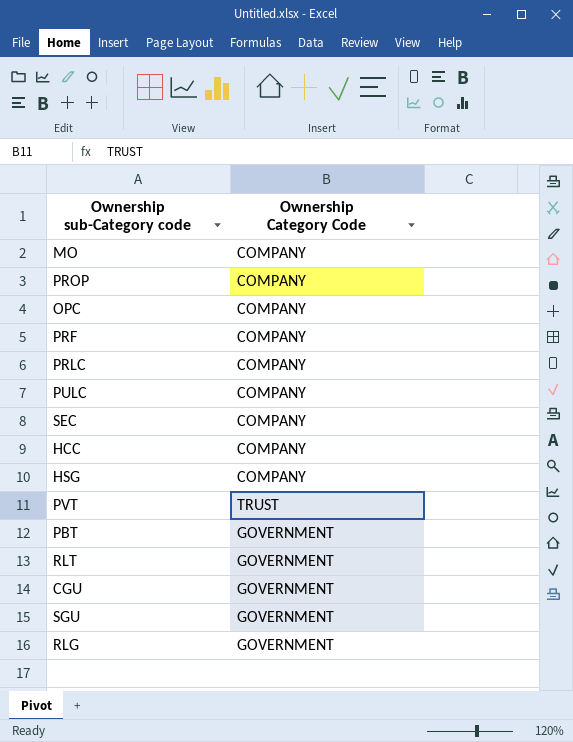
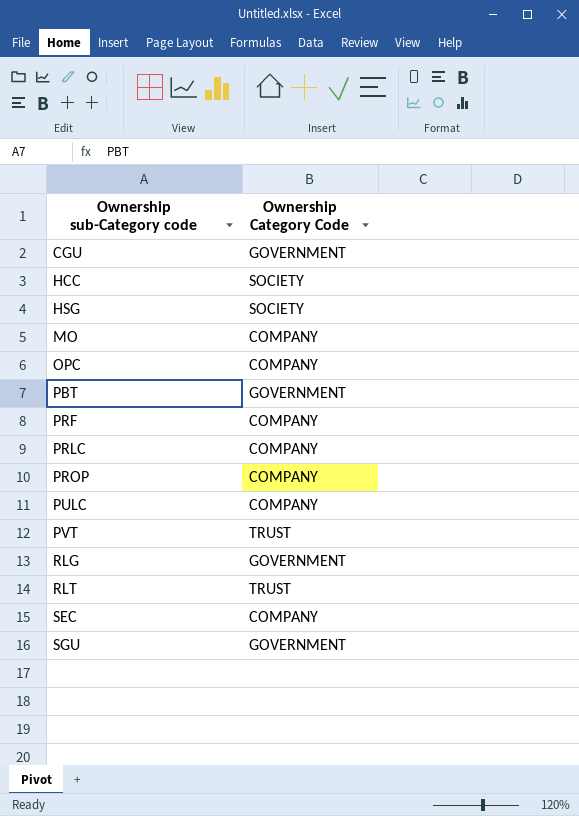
row order: none -> Ownership sub-Category code ascending
HCC | Ownership Category Code: COMPANY -> SOCIETY
HSG | Ownership Category Code: COMPANY -> SOCIETY
RLT | Ownership Category Code: GOVERNMENT -> TRUST

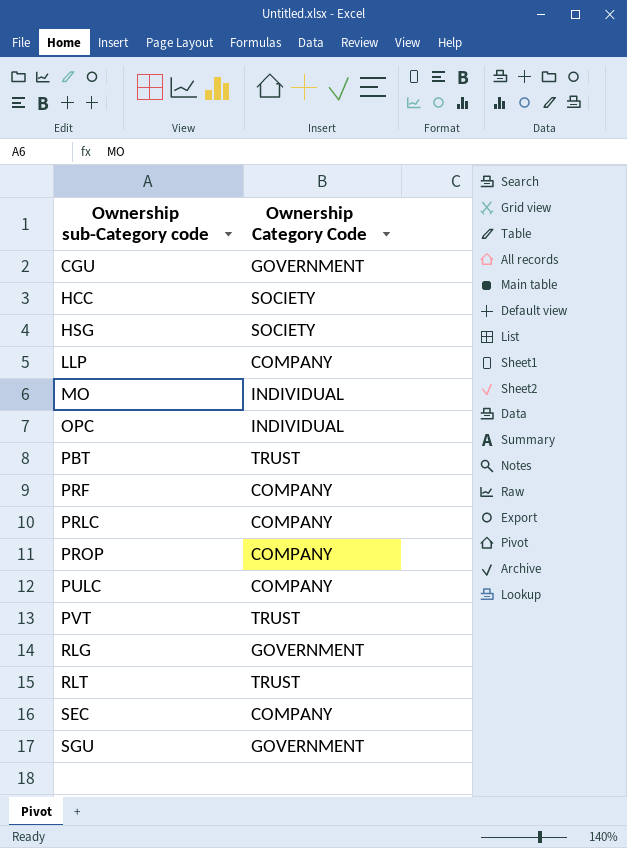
row LLP: none -> COMPANY
MO | Ownership Category Code: COMPANY -> INDIVIDUAL
OPC | Ownership Category Code: COMPANY -> INDIVIDUAL
PBT | Ownership Category Code: GOVERNMENT -> TRUST

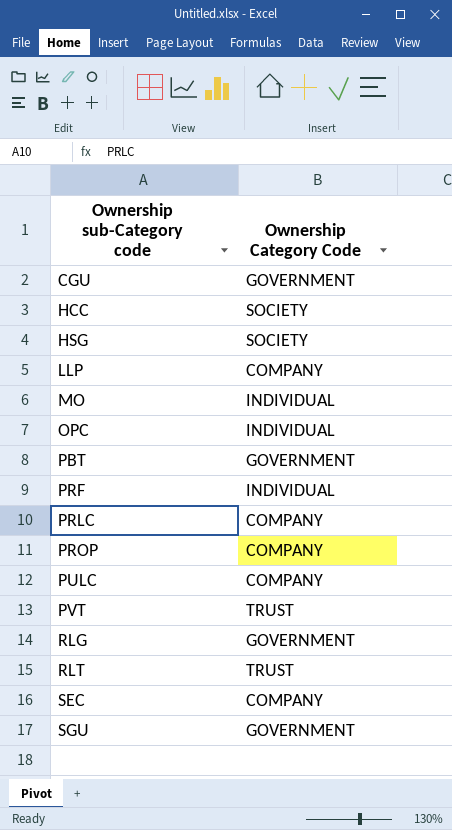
PBT | Ownership Category Code: TRUST -> GOVERNMENT
PRF | Ownership Category Code: COMPANY -> INDIVIDUAL

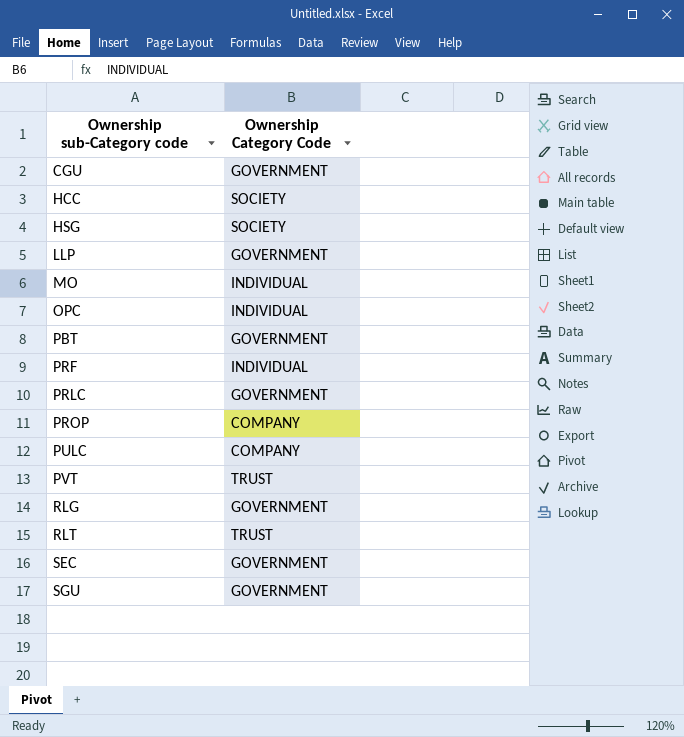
LLP | Ownership Category Code: COMPANY -> GOVERNMENT
PRLC | Ownership Category Code: COMPANY -> GOVERNMENT
SEC | Ownership Category Code: COMPANY -> GOVERNMENT

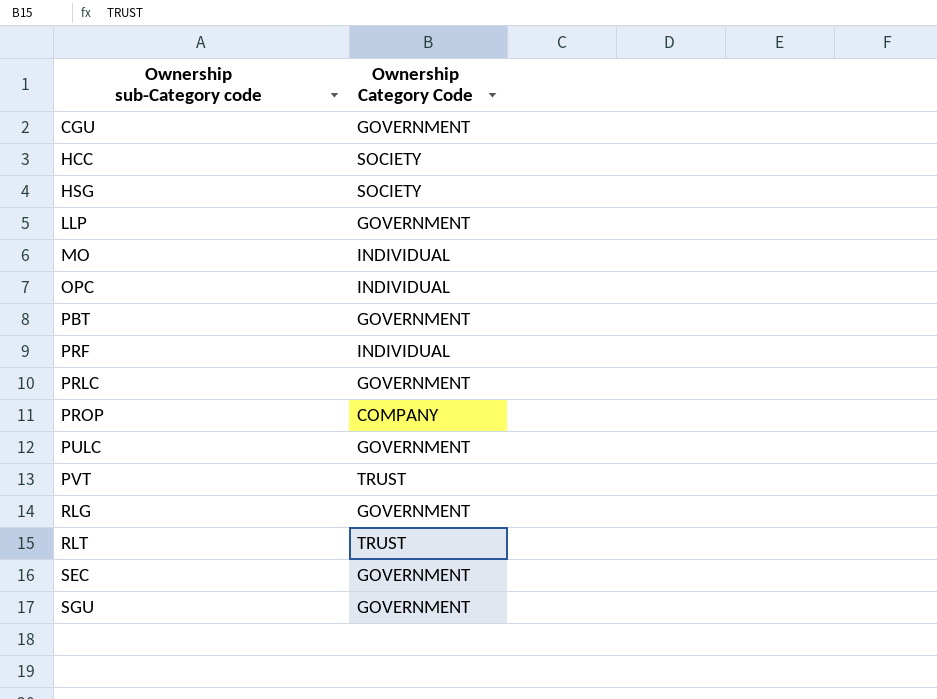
PULC | Ownership Category Code: COMPANY -> GOVERNMENT

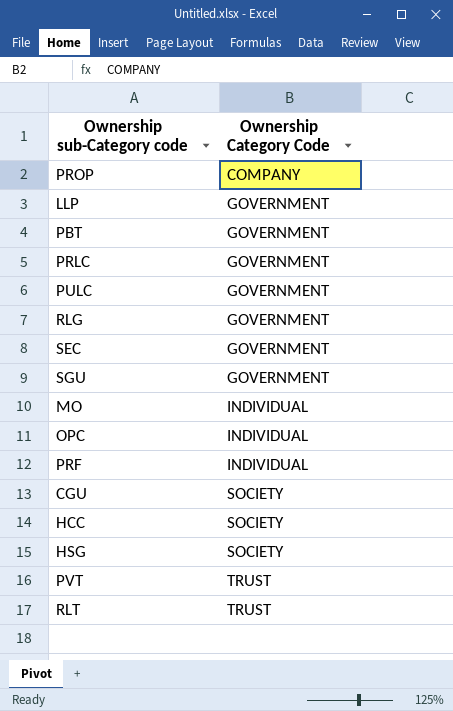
row order: Ownership sub-Category code ascending -> Ownership Category Code ascending
CGU | Ownership Category Code: GOVERNMENT -> SOCIETY

